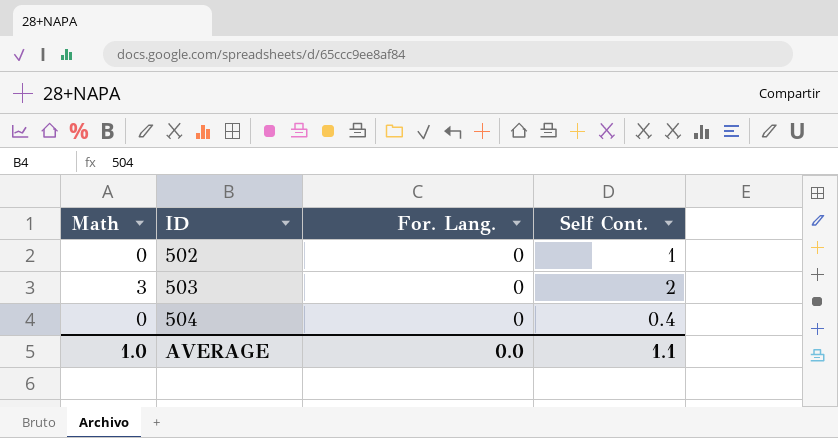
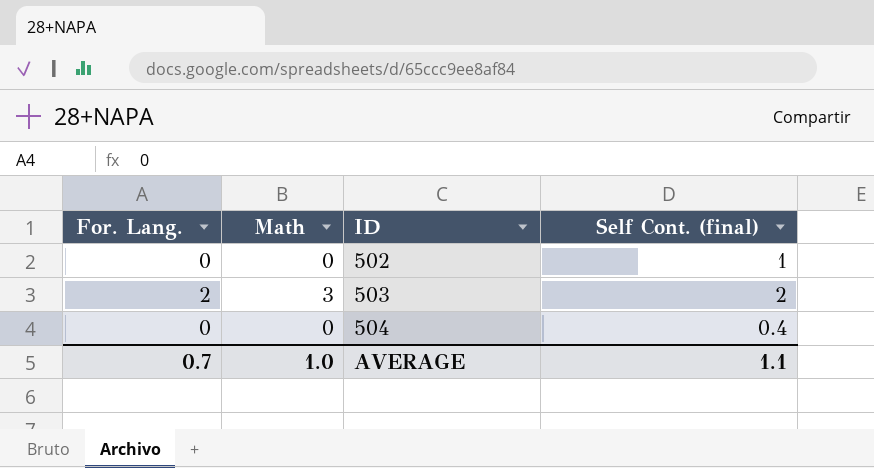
column For. Lang. | position: 3 -> 1
column name: Self Cont. -> Self Cont. (final)
503 | For. Lang.: 0 -> 2
AVERAGE | For. Lang.: 0.0 -> 0.7

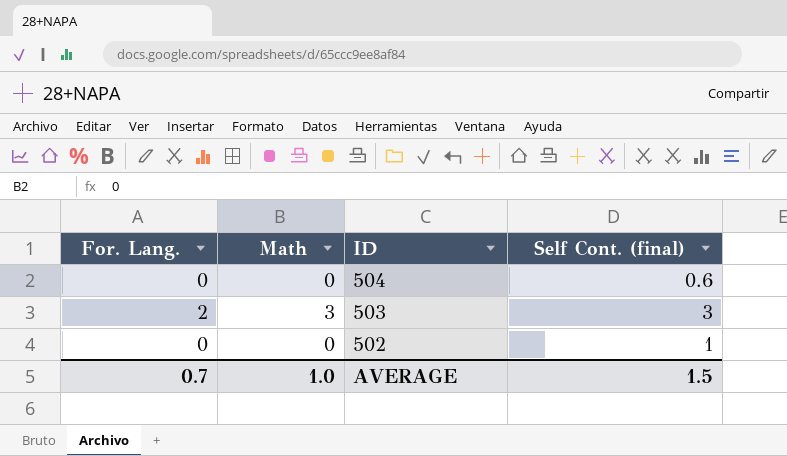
row order: ID ascending -> ID descending
504 | Self Cont. (final): 0.4 -> 0.6
503 | Self Cont. (final): 2 -> 3
AVERAGE | Self Cont. (final): 1.1 -> 1.5

